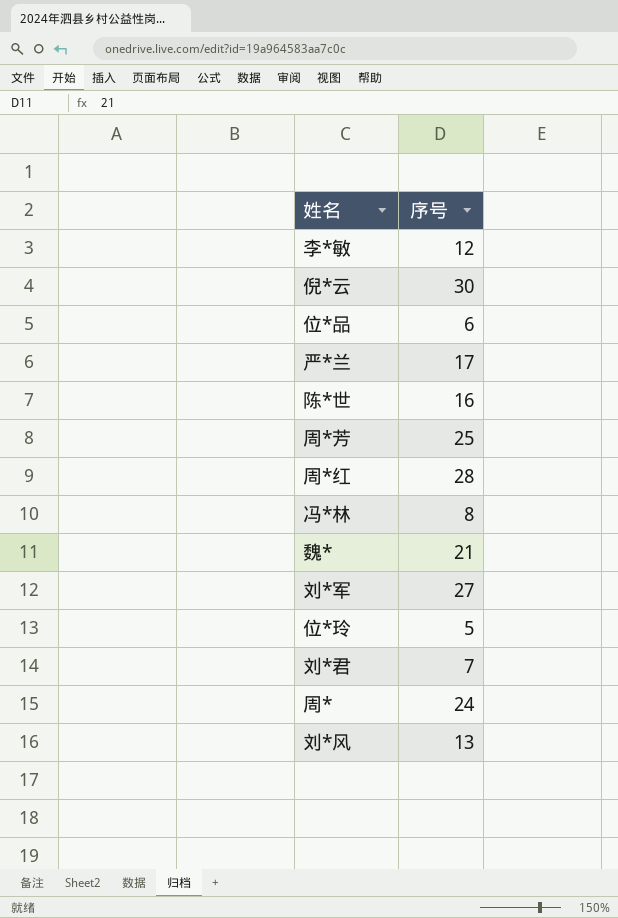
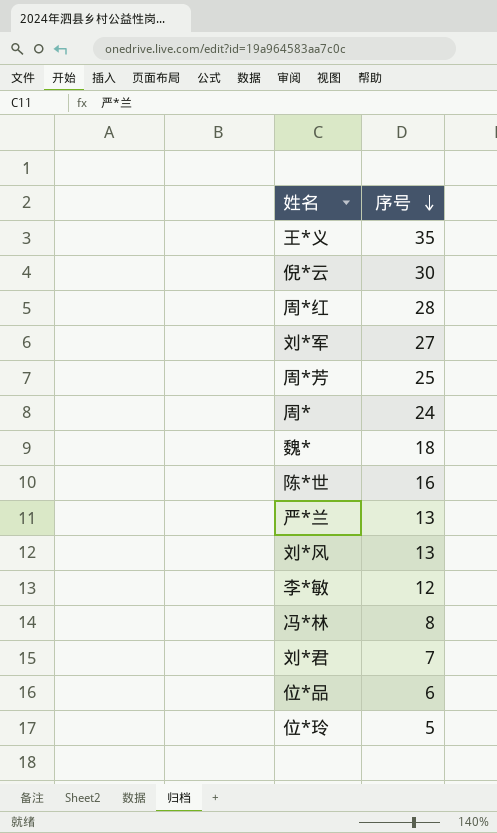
row order: none -> 序号 descending
row 王*义: none -> 35
魏* | 序号: 21 -> 18
严*兰 | 序号: 17 -> 13

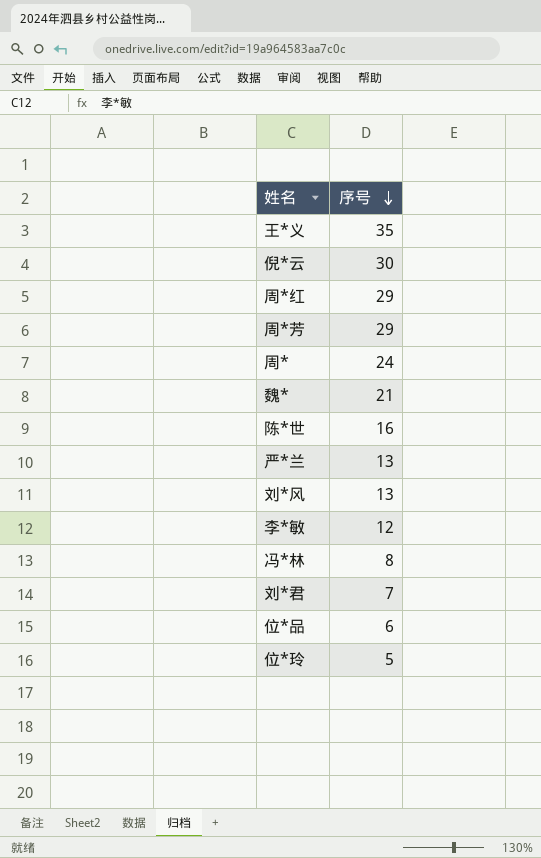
row 刘*军: 27 -> none
周*红 | 序号: 28 -> 29
周*芳 | 序号: 25 -> 29
魏* | 序号: 18 -> 21

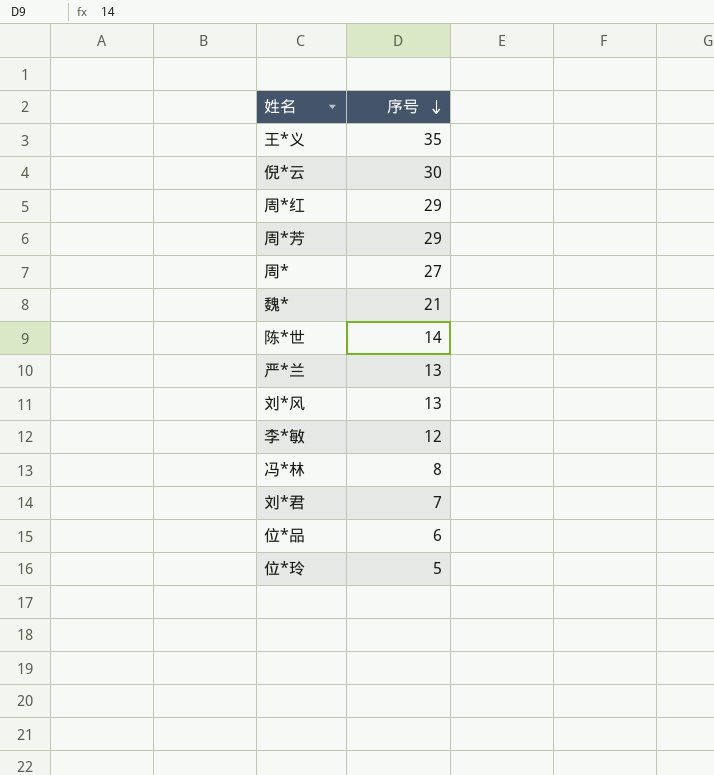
周* | 序号: 24 -> 27
陈*世 | 序号: 16 -> 14

